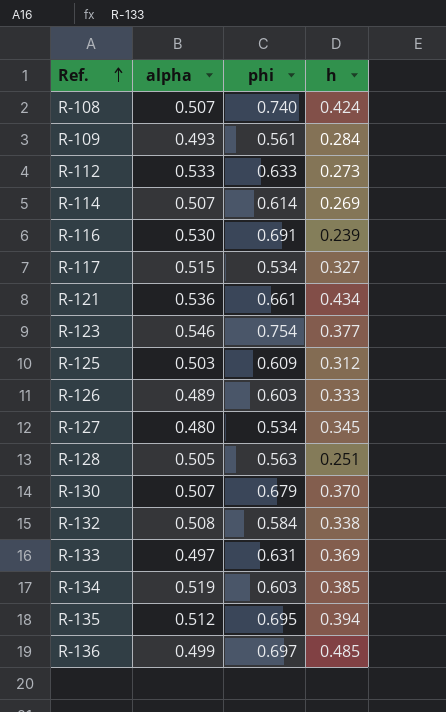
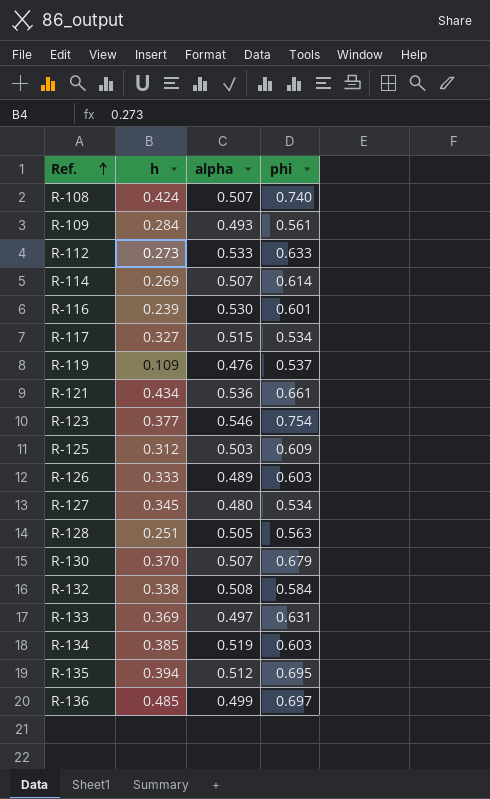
column h | position: 4 -> 2
R-116 | phi: 0.691 -> 0.601
row R-119: none -> 0.109 | 0.476 | 0.537

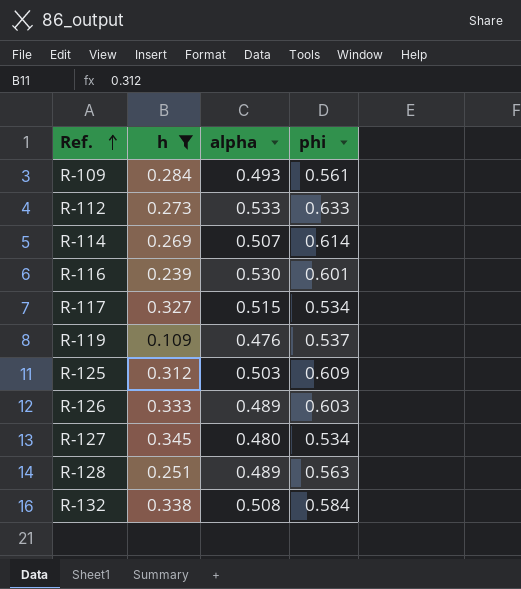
filter: none -> h <= 0.345
R-128 | alpha: 0.505 -> 0.489

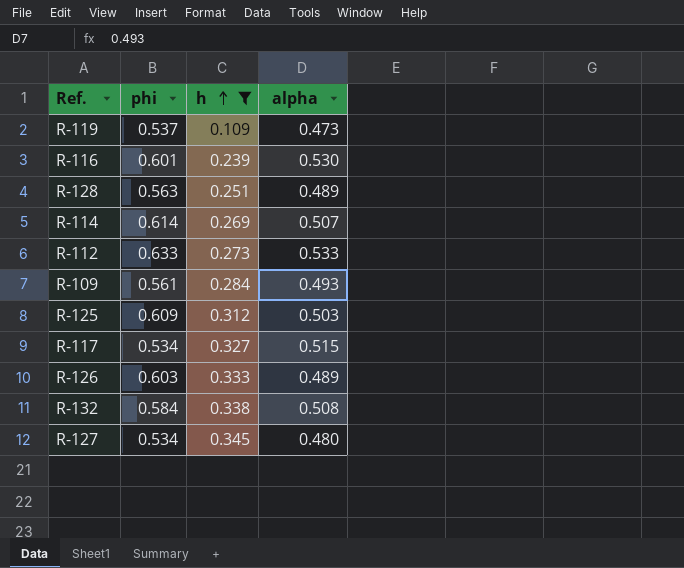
row order: Ref. ascending -> h ascending
column phi | position: 4 -> 2
R-119 | alpha: 0.476 -> 0.473

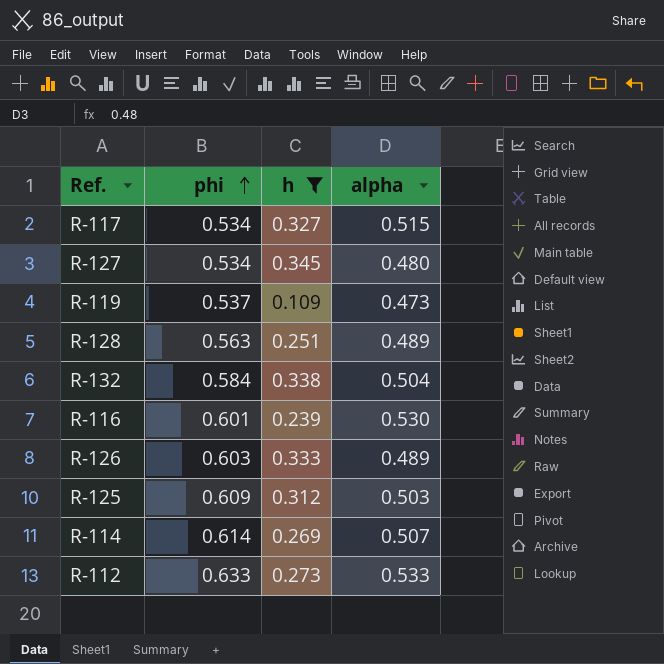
row order: h ascending -> phi ascending
row R-109: 0.561 | 0.284 | 0.493 -> none
R-132 | alpha: 0.508 -> 0.504

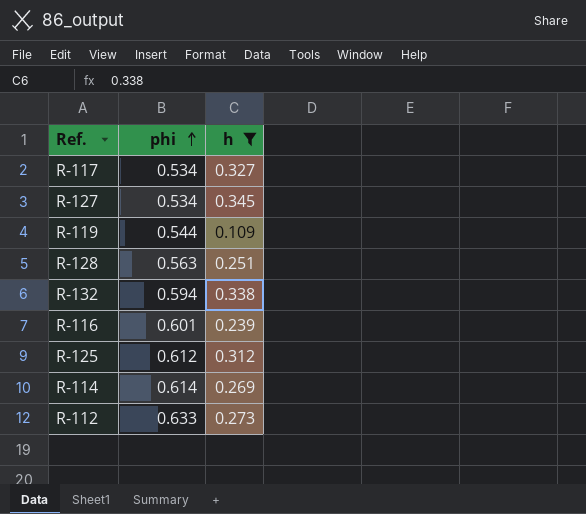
column alpha | position: 4 -> none
row R-126: 0.603 | 0.333 | 0.489 -> none
R-119 | phi: 0.537 -> 0.544
R-132 | phi: 0.584 -> 0.594
R-125 | phi: 0.609 -> 0.612

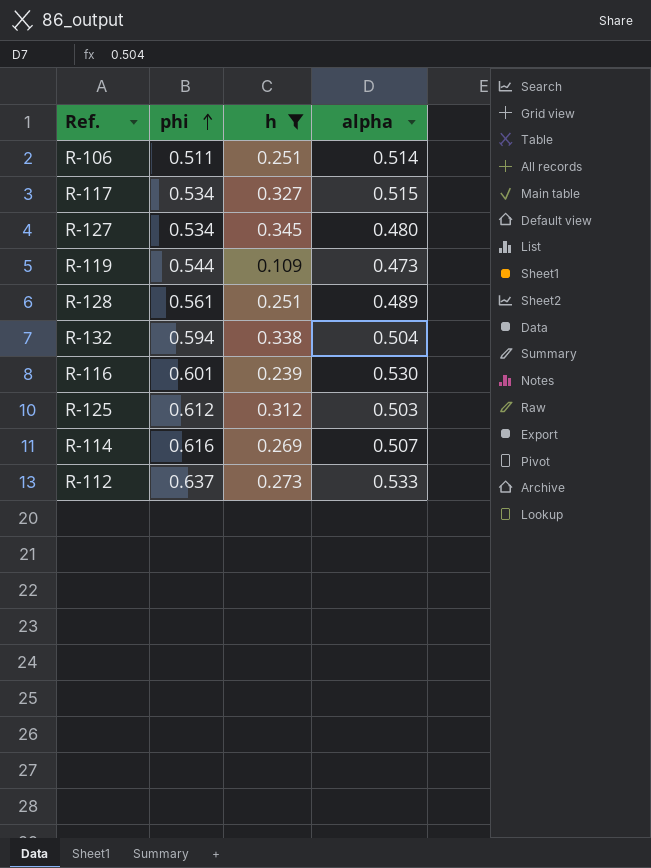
column alpha | position: none -> 4
row R-106: none -> 0.511 | 0.251 | 0.514
R-128 | phi: 0.563 -> 0.561
R-114 | phi: 0.614 -> 0.616
R-112 | phi: 0.633 -> 0.637

